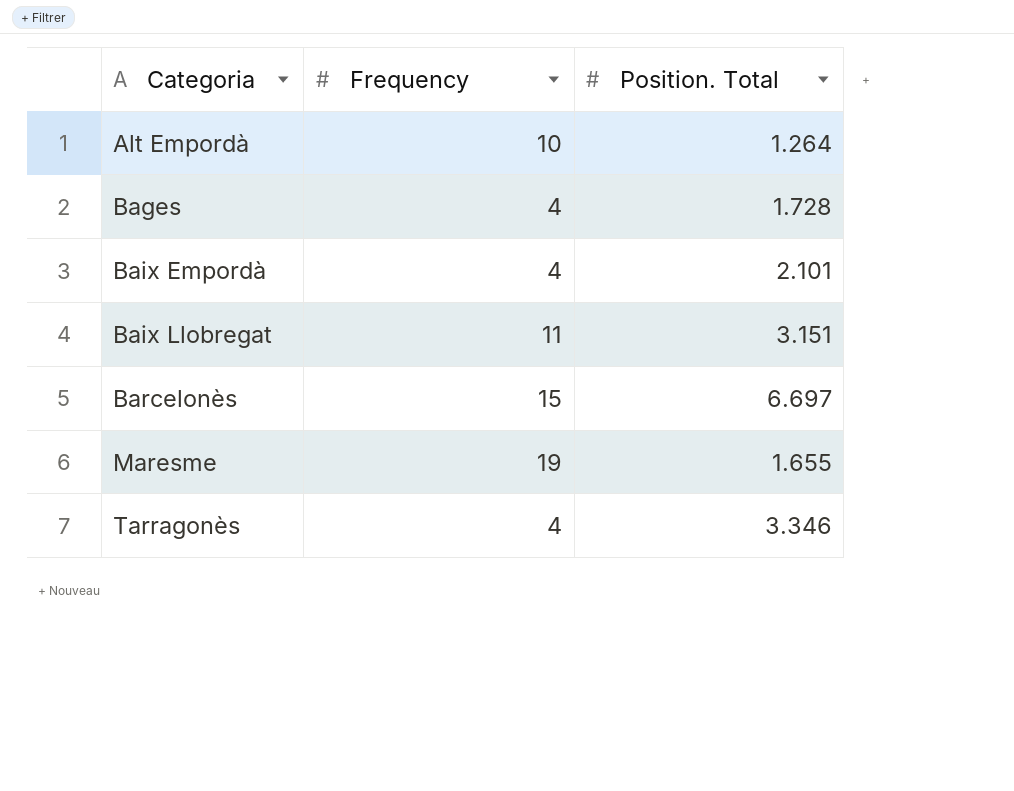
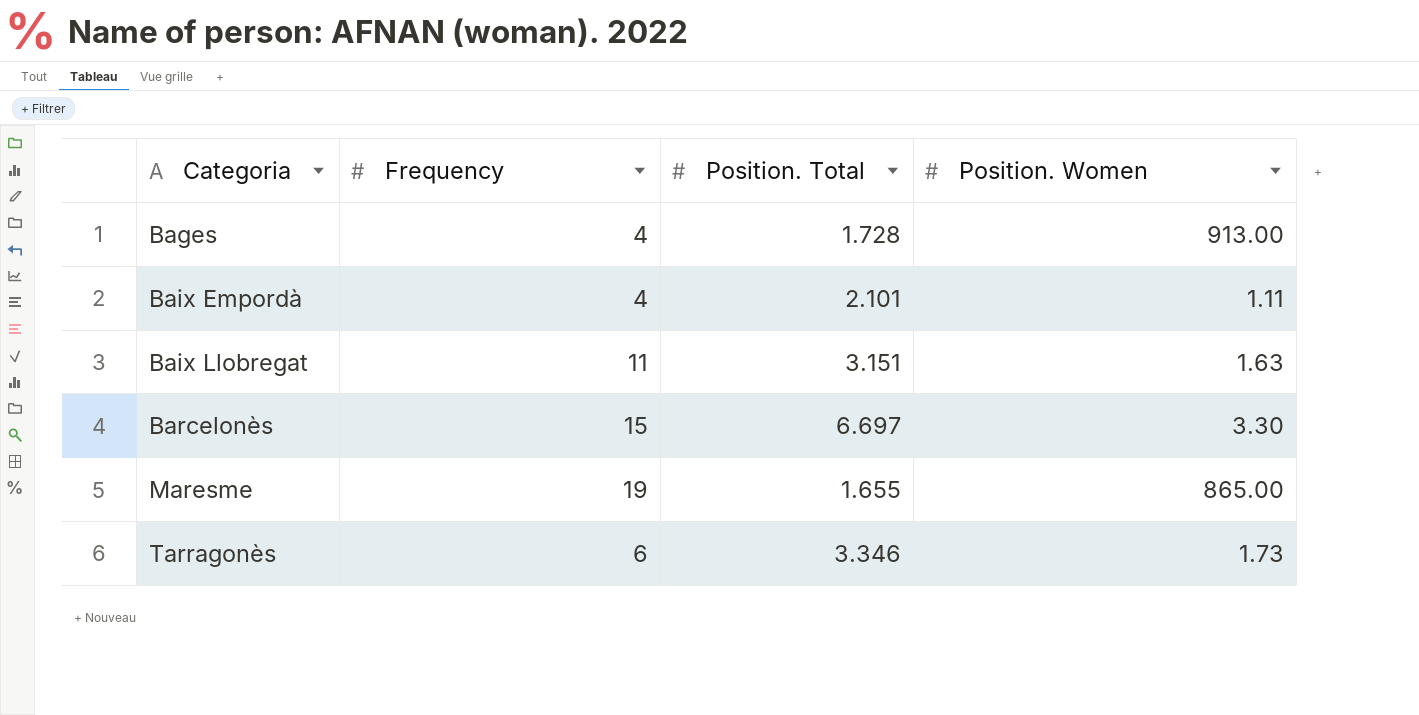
column Position. Women | position: none -> 4
row Alt Empordà: 10 | 1.264 -> none
Tarragonès | Frequency: 4 -> 6

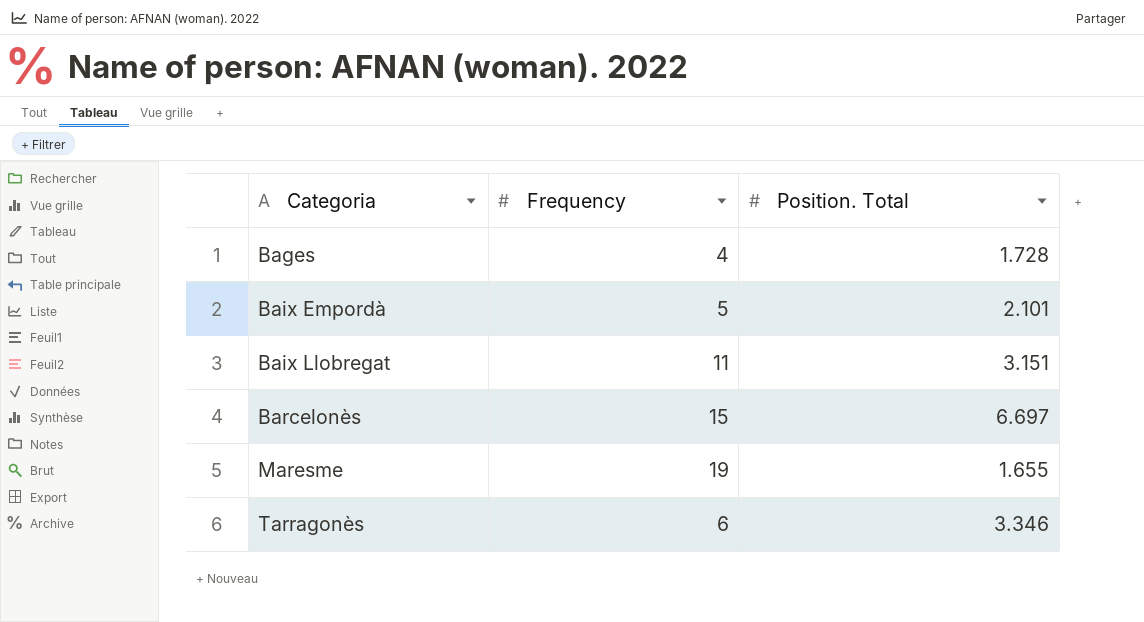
column Position. Women | position: 4 -> none
Baix Empordà | Frequency: 4 -> 5

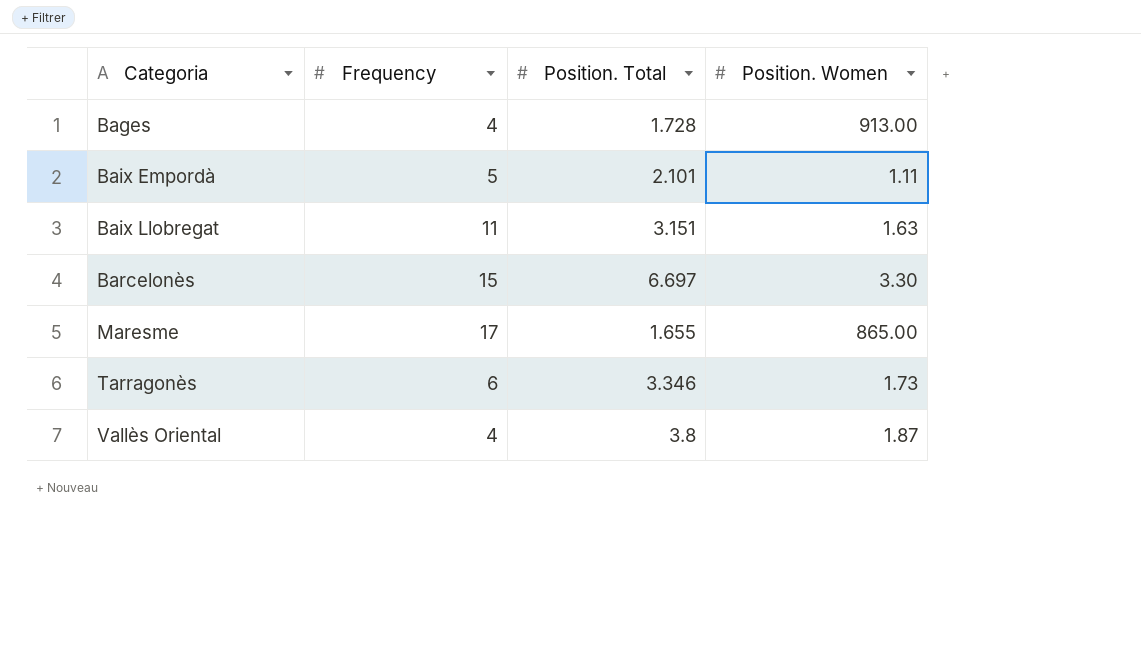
column Position. Women | position: none -> 4
Maresme | Frequency: 19 -> 17
row Vallès Oriental: none -> 4 | 3.8 | 1.87

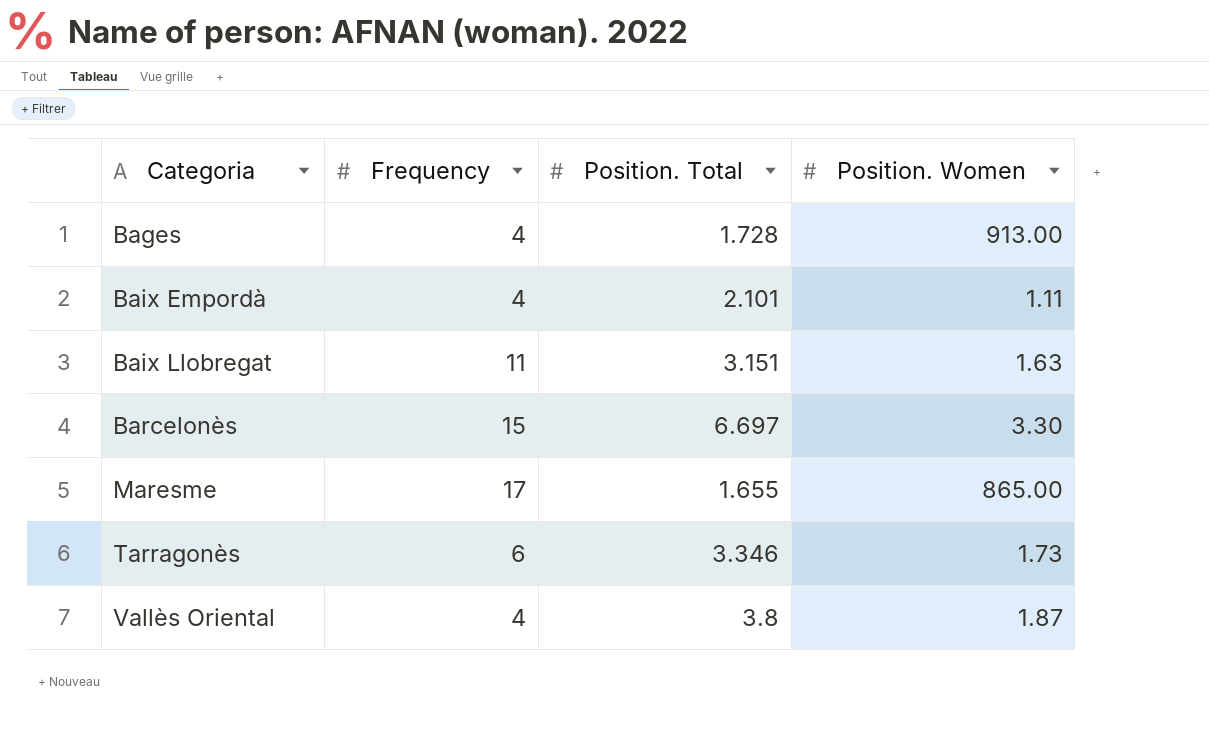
Baix Empordà | Frequency: 5 -> 4

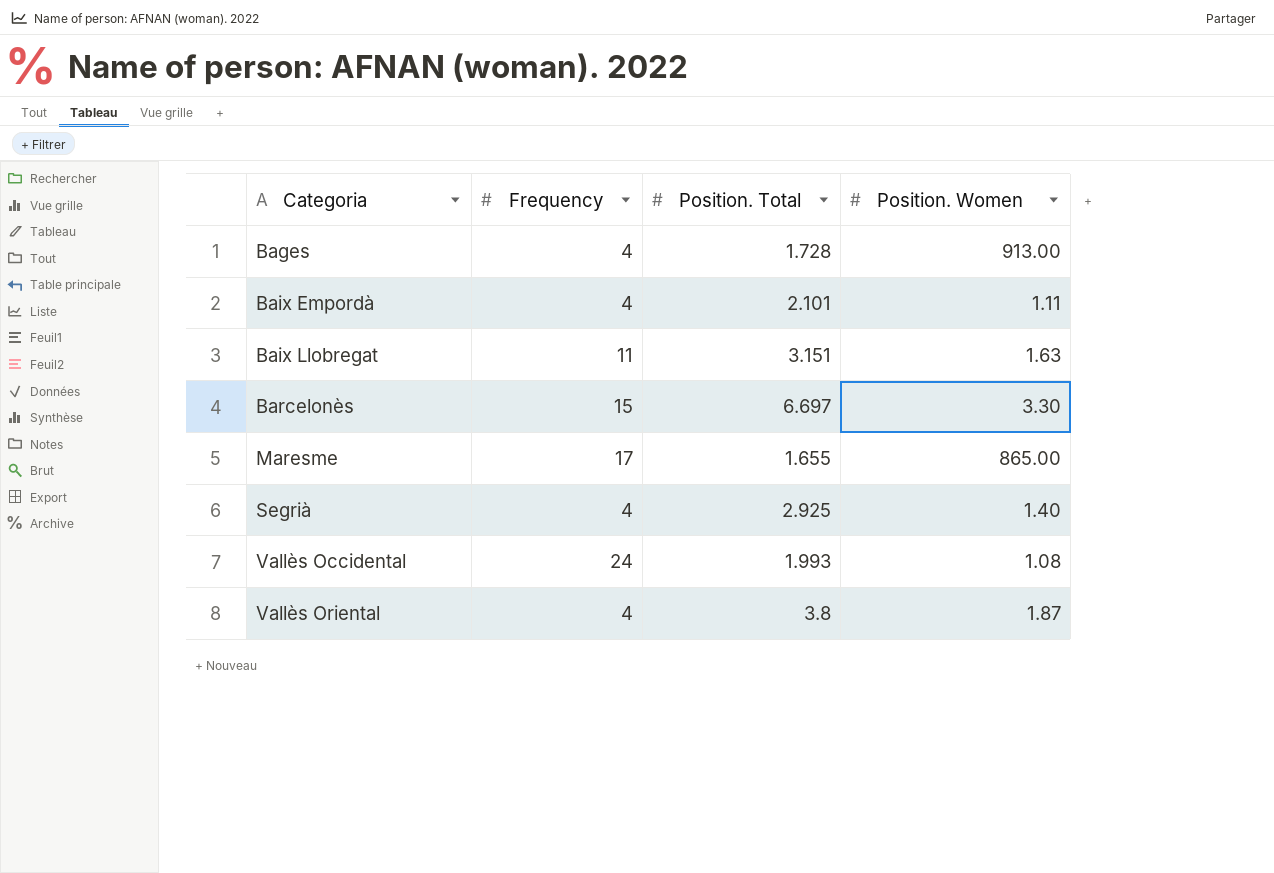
row Tarragonès: 6 | 3.346 | 1.73 -> none
row Segrià: none -> 4 | 2.925 | 1.40
row Vallès Occidental: none -> 24 | 1.993 | 1.08

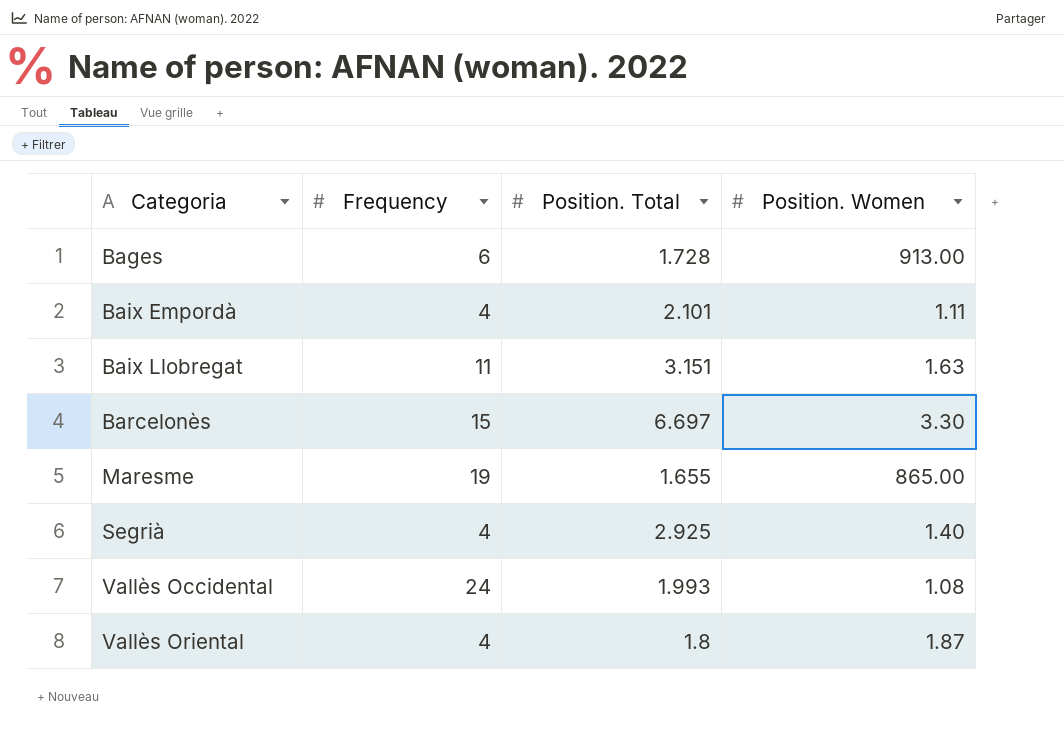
Bages | Frequency: 4 -> 6
Maresme | Frequency: 17 -> 19
Vallès Oriental | Position. Total: 3.8 -> 1.8

